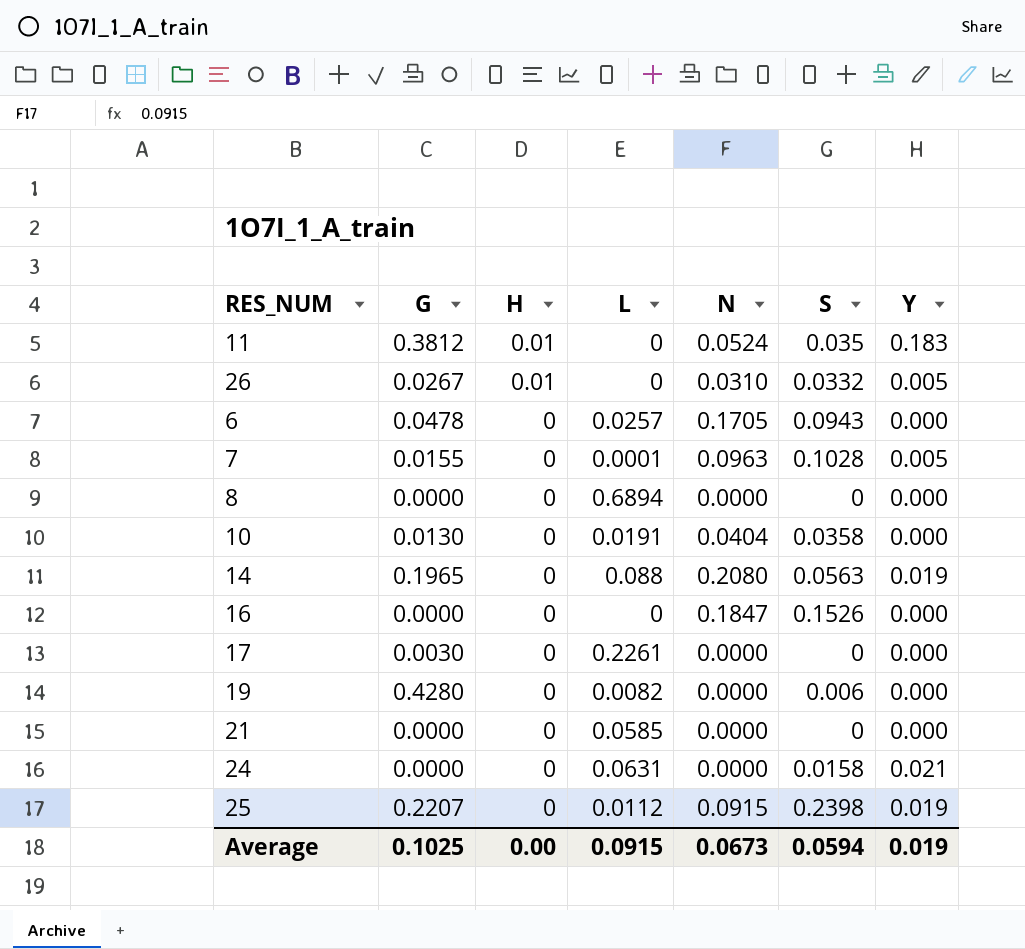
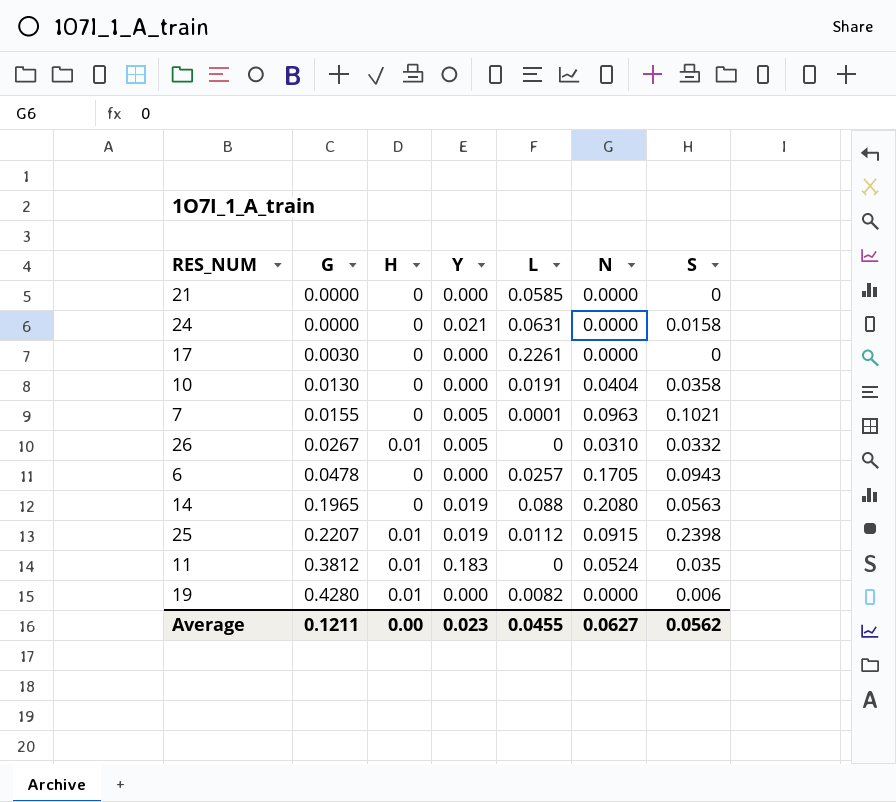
row order: H descending -> G ascending
column Y | position: 7 -> 4
row 8: 0.0000 | 0 | 0.6894 | 0.0000 | 0 | 0.000 -> none
row 16: 0.0000 | 0 | 0 | 0.1847 | 0.1526 | 0.000 -> none
7 | S: 0.1028 -> 0.1021
25 | H: 0 -> 0.01
19 | H: 0 -> 0.01
Average | G: 0.1025 -> 0.1211
Average | Y: 0.019 -> 0.023
Average | L: 0.0915 -> 0.0455
Average | N: 0.0673 -> 0.0627
Average | S: 0.0594 -> 0.0562

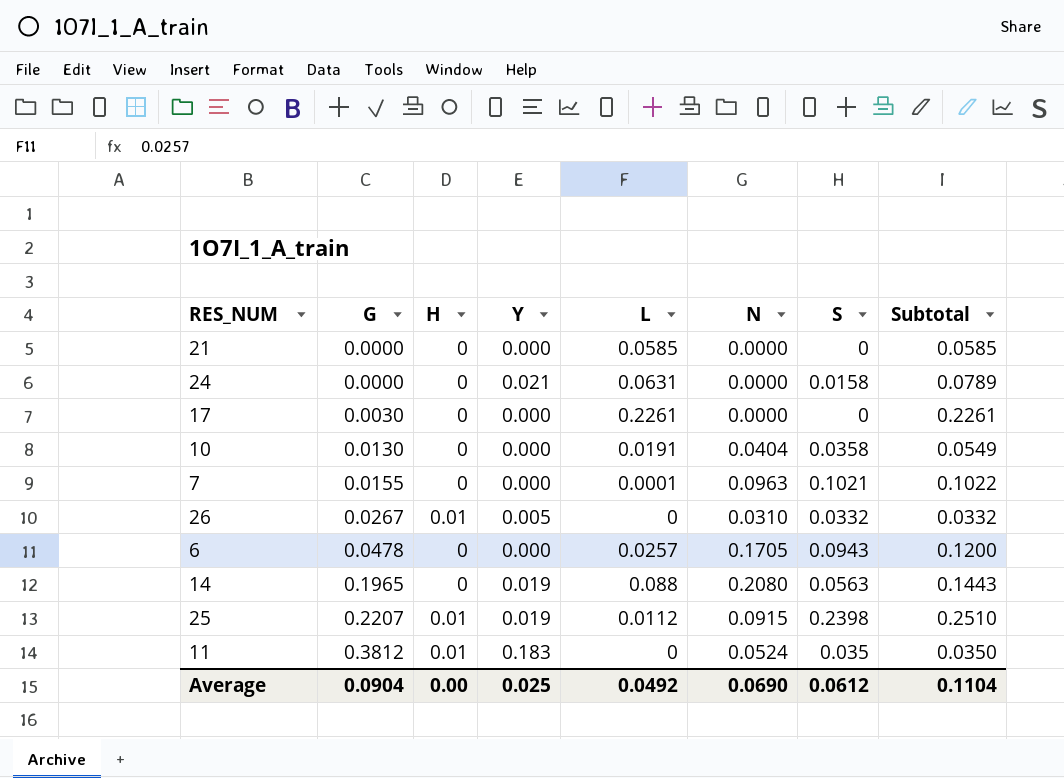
column Subtotal | formula: none -> [L] + [S]
row 19: 0.4280 | 0.01 | 0.000 | 0.0082 | 0.0000 | 0.006 -> none
7 | Y: 0.005 -> 0.000
Average | G: 0.1211 -> 0.0904
Average | Y: 0.023 -> 0.025
Average | L: 0.0455 -> 0.0492
Average | N: 0.0627 -> 0.0690
Average | S: 0.0562 -> 0.0612

